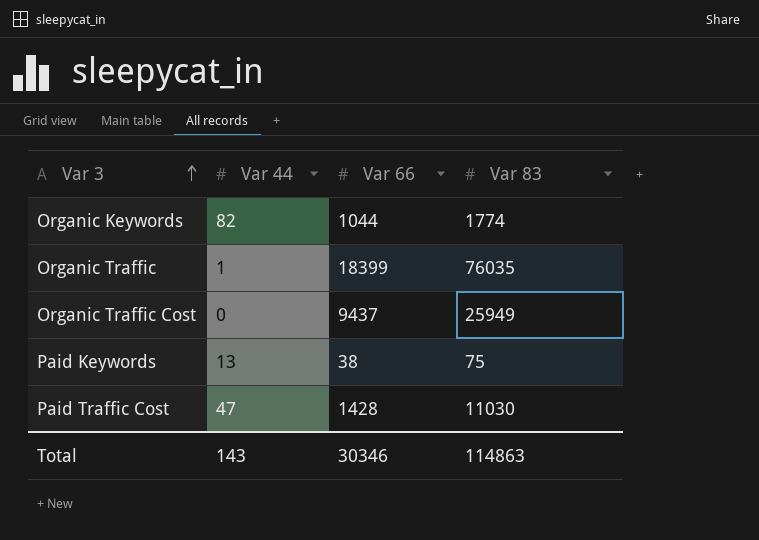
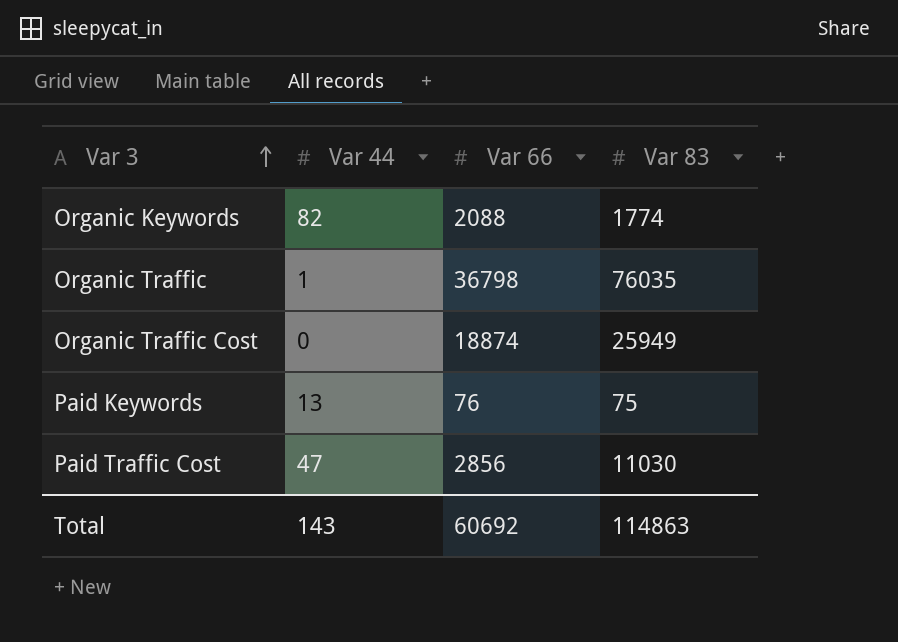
Organic Keywords | Var 66: 1044 -> 2088
Organic Traffic | Var 66: 18399 -> 36798
Organic Traffic Cost | Var 66: 9437 -> 18874
Paid Keywords | Var 66: 38 -> 76
Paid Traffic Cost | Var 66: 1428 -> 2856
Total | Var 66: 30346 -> 60692

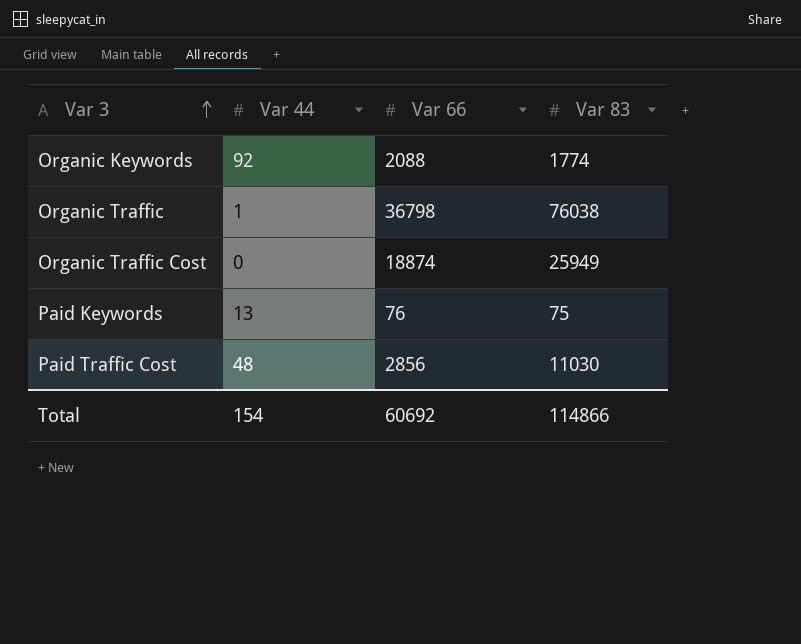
Organic Keywords | Var 44: 82 -> 92
Organic Traffic | Var 83: 76035 -> 76038
Paid Traffic Cost | Var 44: 47 -> 48
Total | Var 44: 143 -> 154
Total | Var 83: 114863 -> 114866

